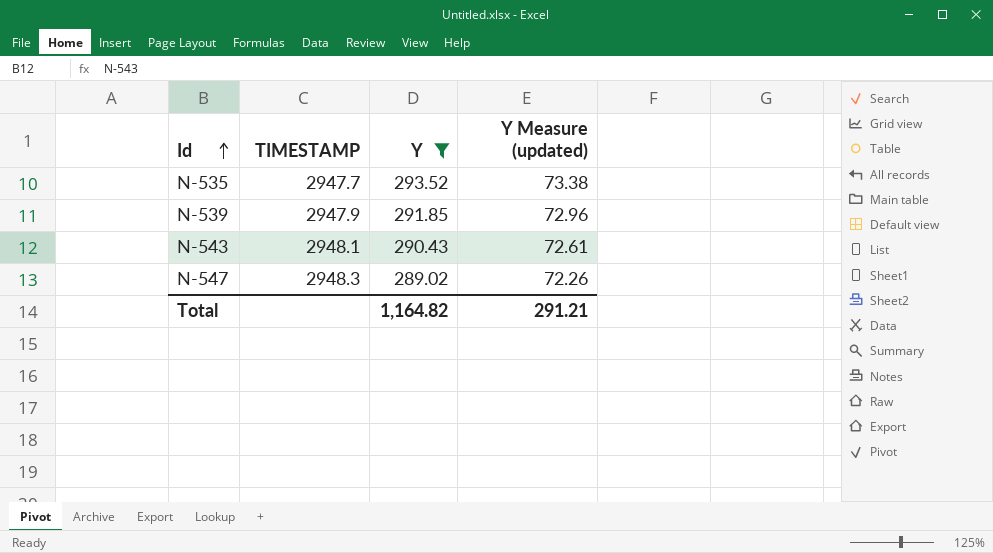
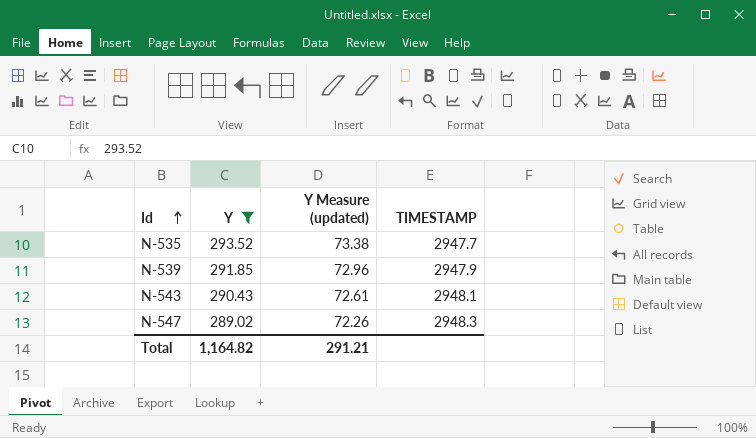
column TIMESTAMP | position: 2 -> 4

